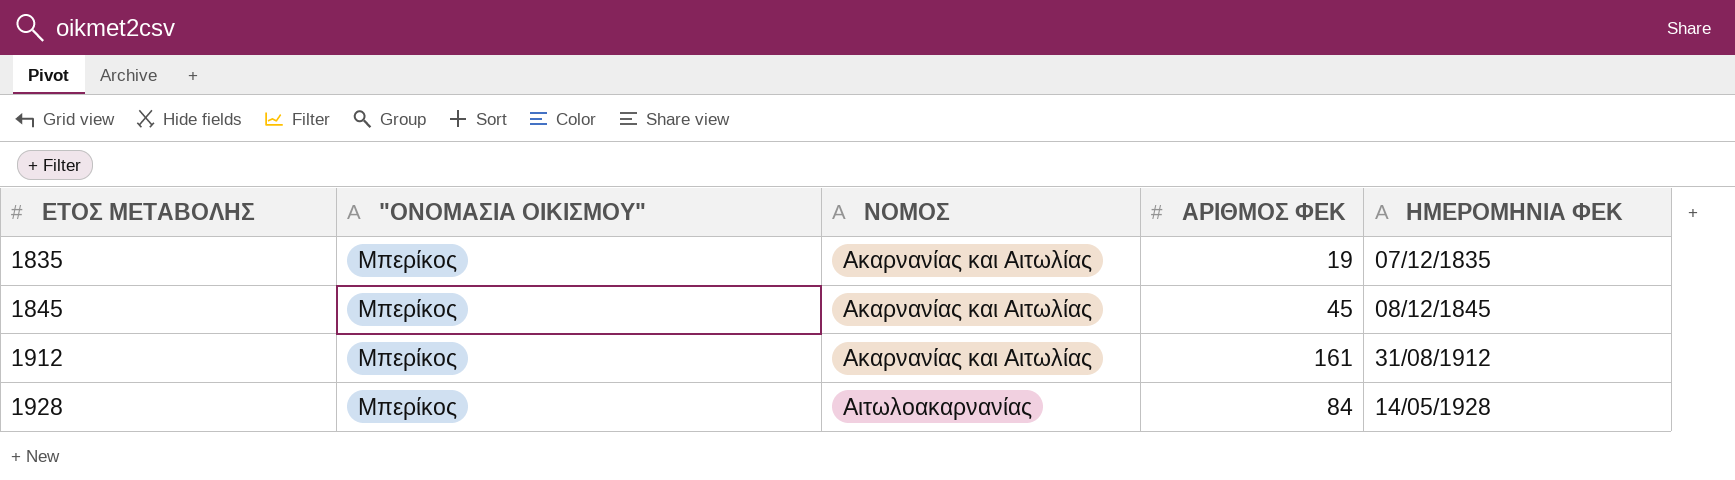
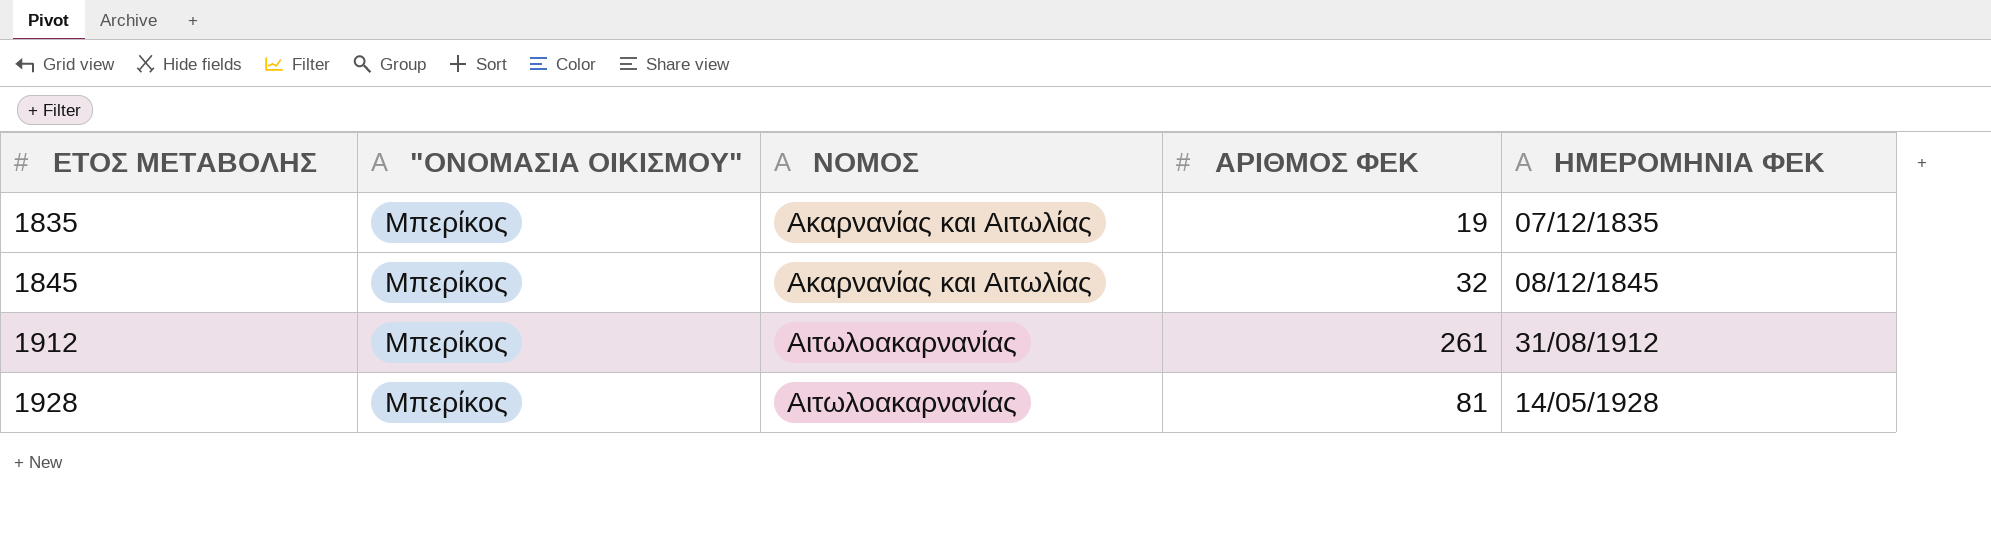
1845 | ΑΡΙΘΜΟΣ ΦΕΚ: 45 -> 32
1912 | ΝΟΜΟΣ: Ακαρνανίας και Αιτωλίας -> Αιτωλοακαρνανίας
1912 | ΑΡΙΘΜΟΣ ΦΕΚ: 161 -> 261
1928 | ΑΡΙΘΜΟΣ ΦΕΚ: 84 -> 81

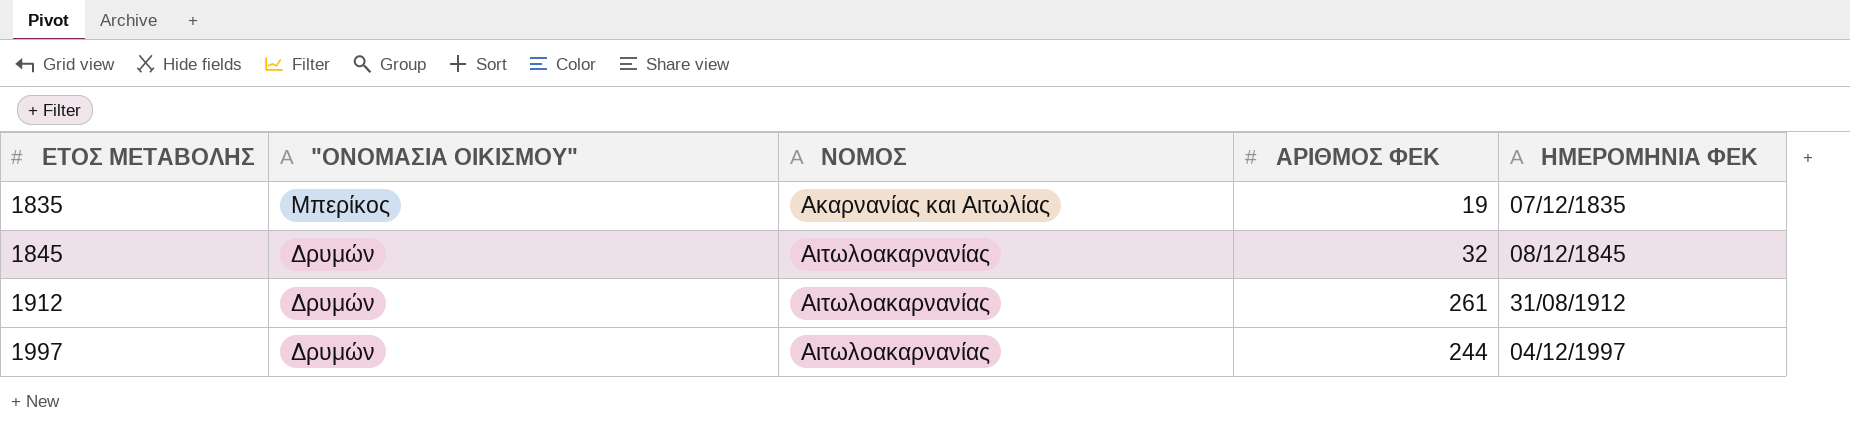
row 1928: Μπερίκος | Αιτωλοακαρνανίας | 81 | 14/05/1928 -> none
1845 | "ΟΝΟΜΑΣΙΑ ΟΙΚΙΣΜΟΥ": Μπερίκος -> Δρυμών
1845 | ΝΟΜΟΣ: Ακαρνανίας και Αιτωλίας -> Αιτωλοακαρνανίας
1912 | "ΟΝΟΜΑΣΙΑ ΟΙΚΙΣΜΟΥ": Μπερίκος -> Δρυμών
row 1997: none -> Δρυμών | Αιτωλοακαρνανίας | 244 | 04/12/1997

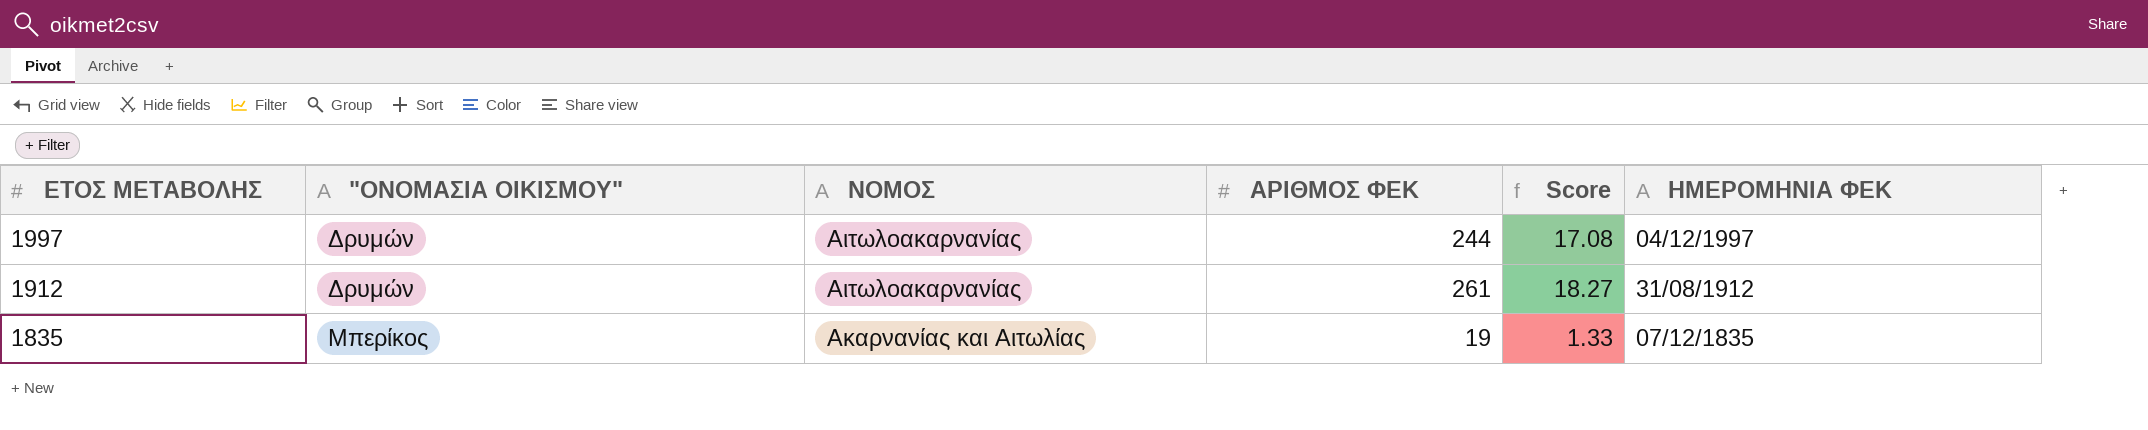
row order: ΕΤΟΣ ΜΕΤΑΒΟΛΗΣ ascending -> ΕΤΟΣ ΜΕΤΑΒΟΛΗΣ descending
column Score | formula: none -> [ΑΡΙΘΜΟΣ ΦΕΚ] * 0.07
row 1845: Δρυμών | Αιτωλοακαρνανίας | 32 | 08/12/1845 -> none

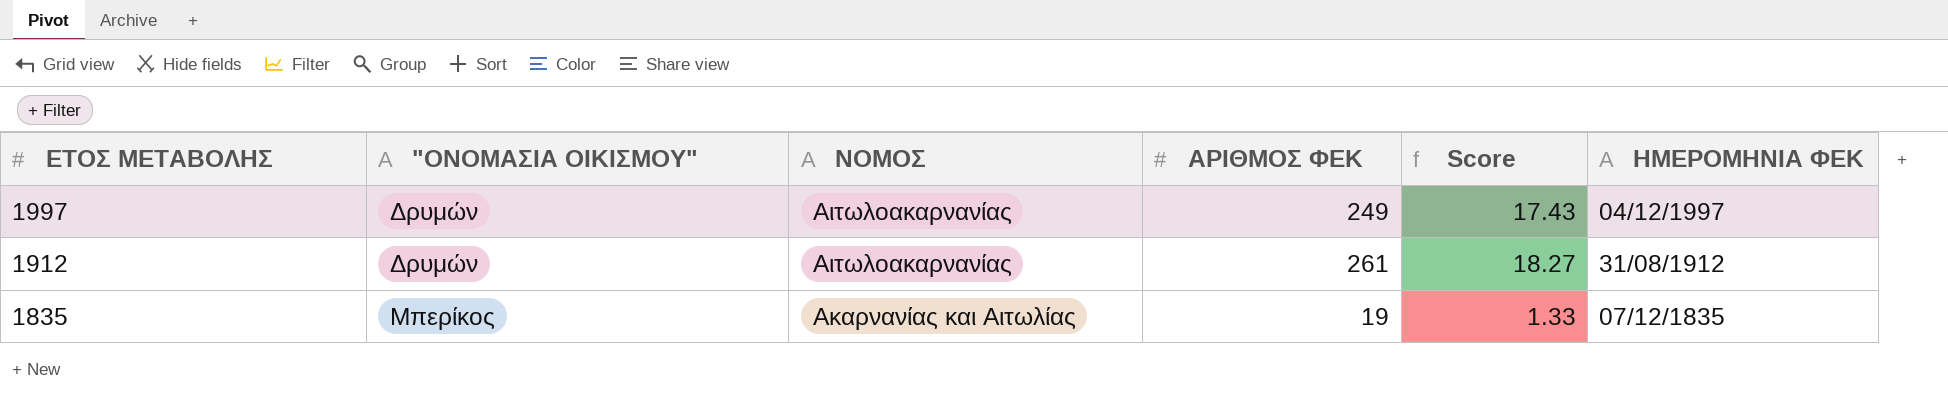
1997 | ΑΡΙΘΜΟΣ ΦΕΚ: 244 -> 249
1997 | Score: 17.08 -> 17.43

